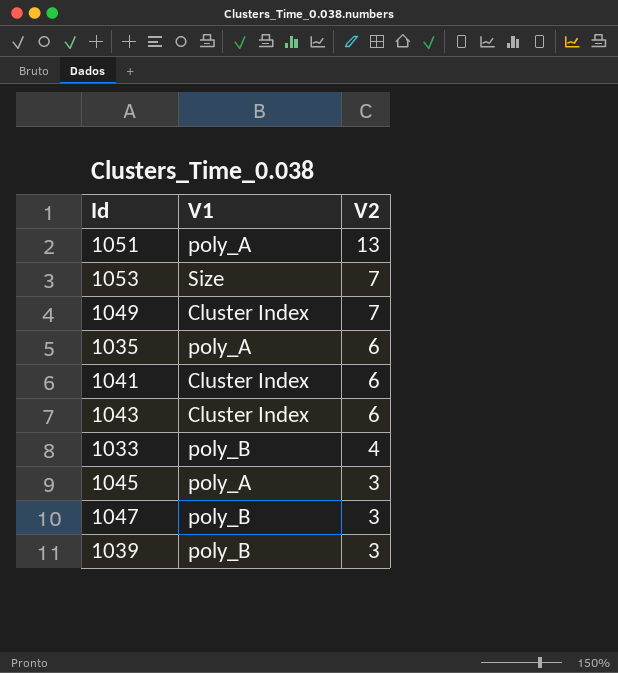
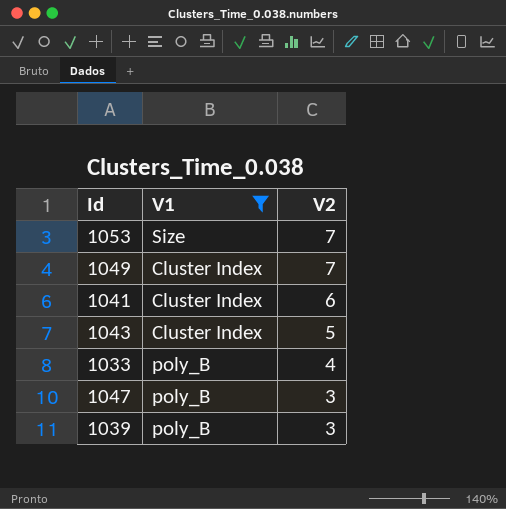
filter: none -> V1 != poly_A
1043 | V2: 6 -> 5

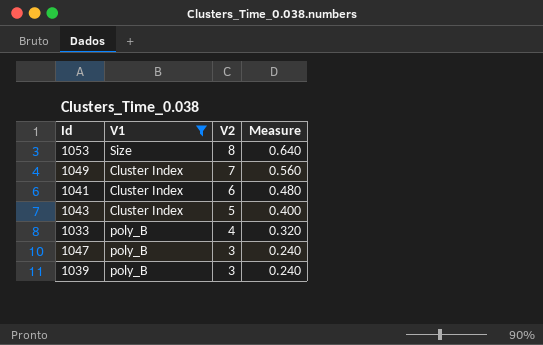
column Measure | formula: none -> [V2] * 0.08
1053 | V2: 7 -> 8

